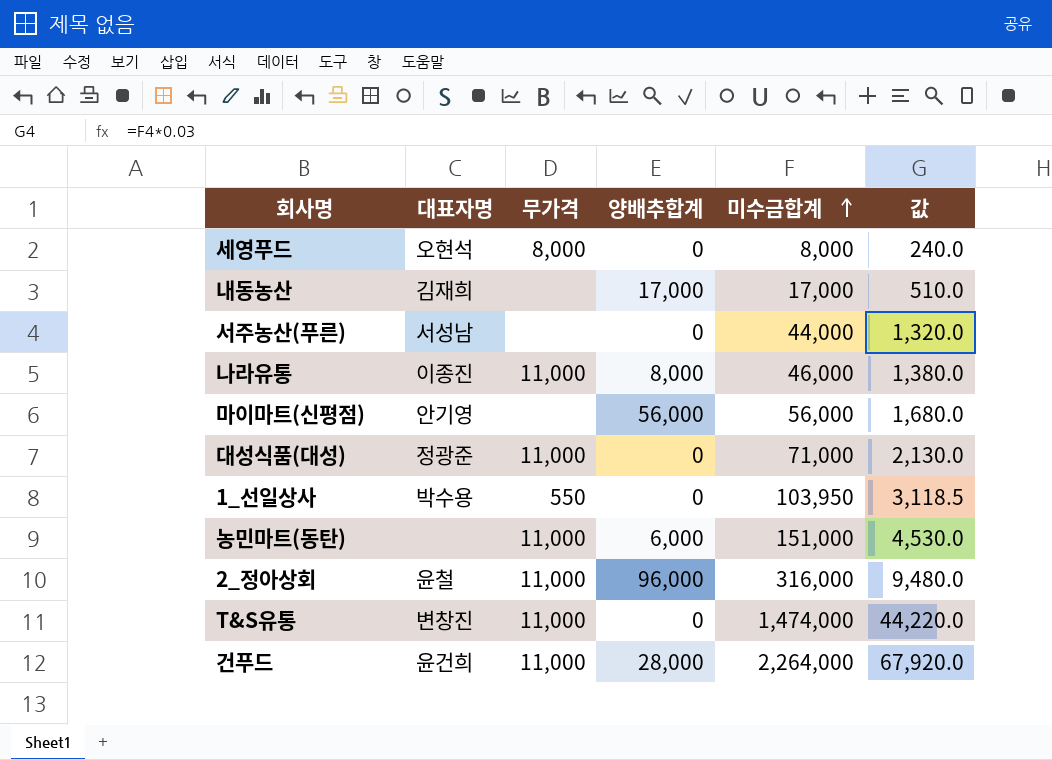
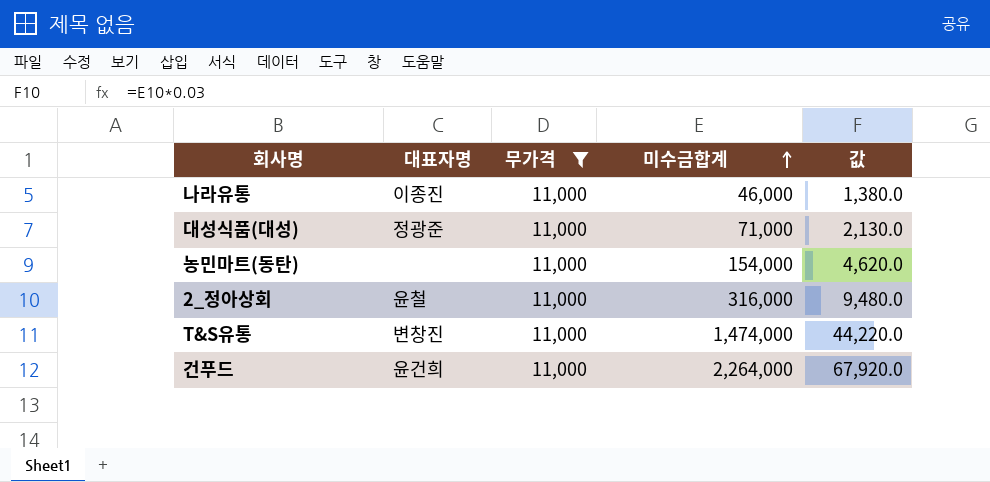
filter: none -> 무가격 = 11,000
column 양배추합계 | position: 4 -> none
농민마트(동탄) | 미수금합계: 151,000 -> 154,000
농민마트(동탄) | 값: 4,530.0 -> 4,620.0

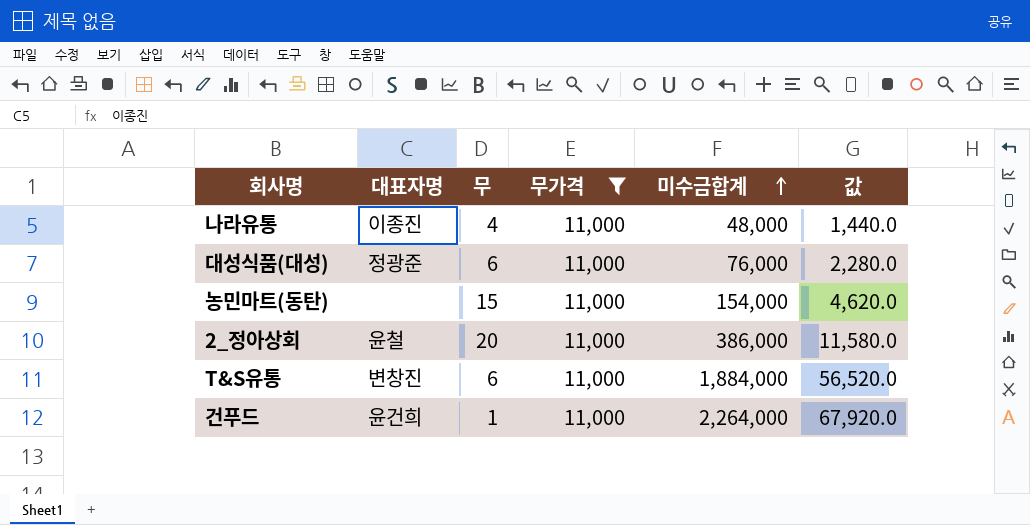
column 무 | position: none -> 3
나라유통 | 미수금합계: 46,000 -> 48,000
나라유통 | 값: 1,380.0 -> 1,440.0
대성식품(대성) | 미수금합계: 71,000 -> 76,000
대성식품(대성) | 값: 2,130.0 -> 2,280.0
2_정아상회 | 미수금합계: 316,000 -> 386,000
2_정아상회 | 값: 9,480.0 -> 11,580.0
T&S유통 | 미수금합계: 1,474,000 -> 1,884,000
T&S유통 | 값: 44,220.0 -> 56,520.0

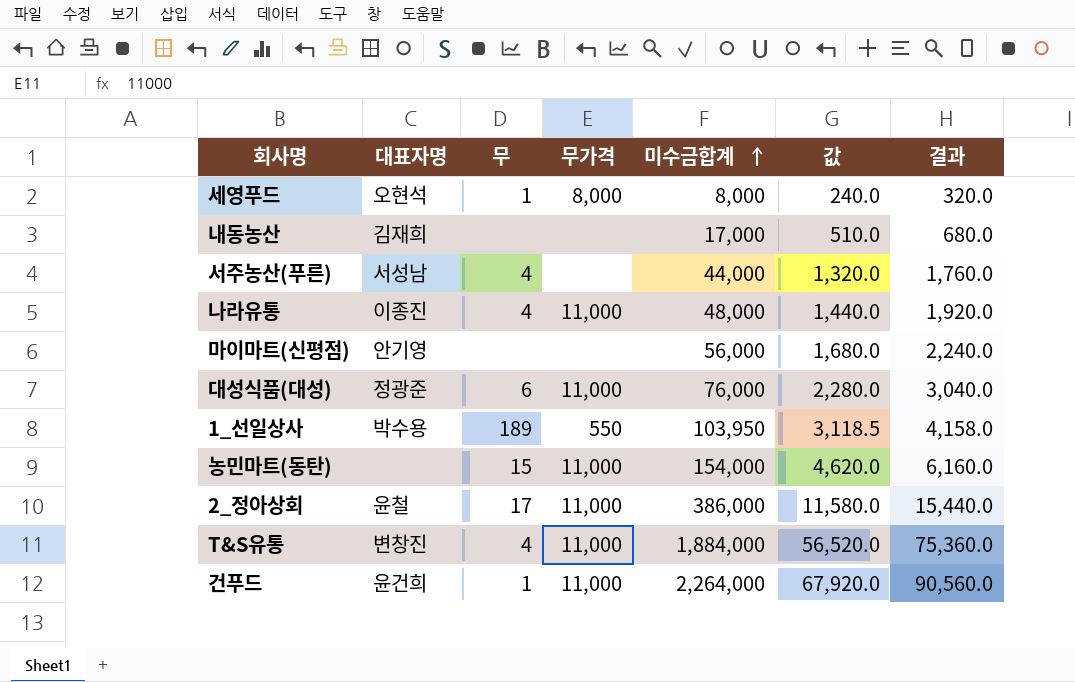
filter: 무가격 = 11,000 -> none
column 결과 | formula: none -> [미수금합계] * 0.04
2_정아상회 | 무: 20 -> 17
T&S유통 | 무: 6 -> 4

